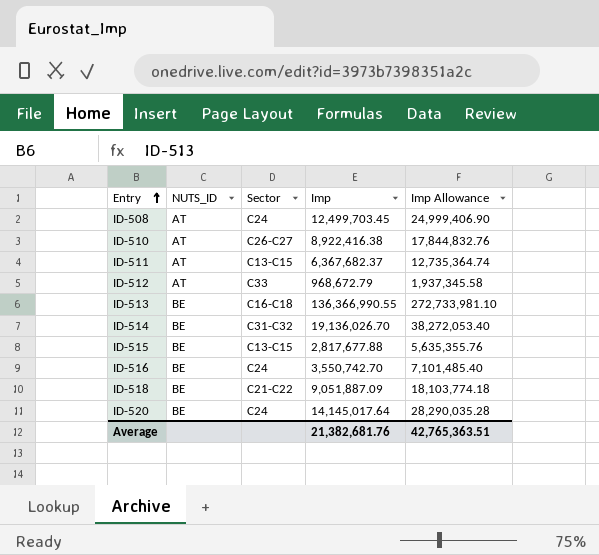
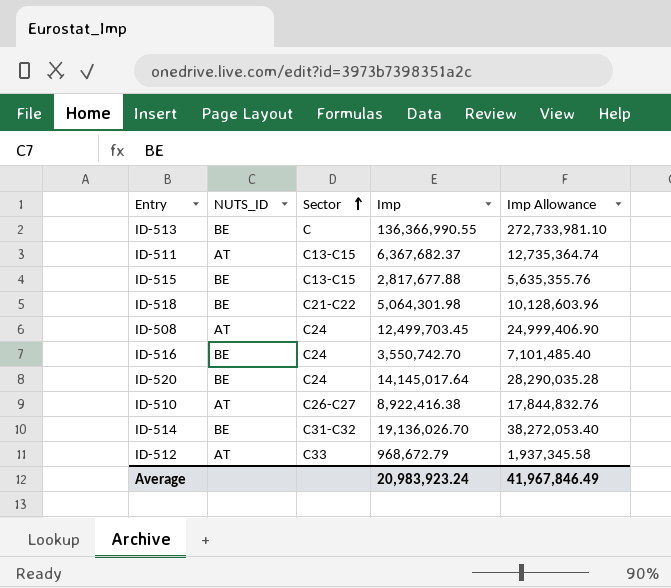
row order: Entry ascending -> Sector ascending
ID-513 | Sector: C16-C18 -> C
ID-518 | Imp: 9,051,887.09 -> 5,064,301.98
ID-518 | Imp Allowance: 18,103,774.18 -> 10,128,603.96
Average | Imp: 21,382,681.76 -> 20,983,923.24
Average | Imp Allowance: 42,765,363.51 -> 41,967,846.49

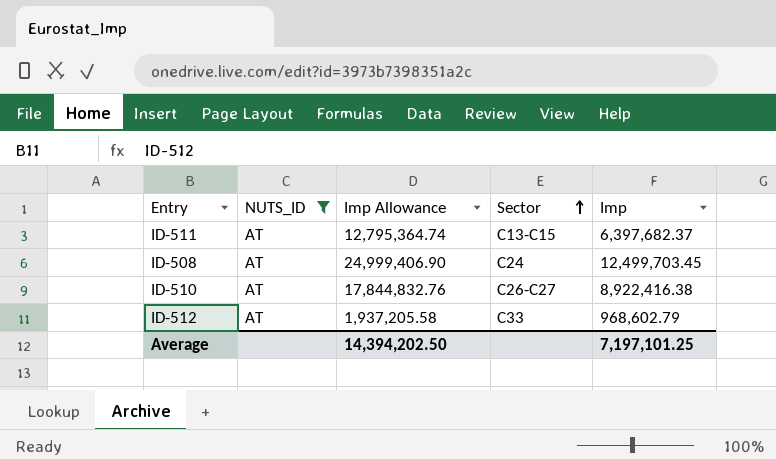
filter: none -> NUTS_ID = AT
column Imp Allowance | position: 5 -> 3
ID-511 | Imp Allowance: 12,735,364.74 -> 12,795,364.74
ID-511 | Imp: 6,367,682.37 -> 6,397,682.37
ID-512 | Imp Allowance: 1,937,345.58 -> 1,937,205.58
ID-512 | Imp: 968,672.79 -> 968,602.79
Average | Imp Allowance: 41,967,846.49 -> 14,394,202.50
Average | Imp: 20,983,923.24 -> 7,197,101.25

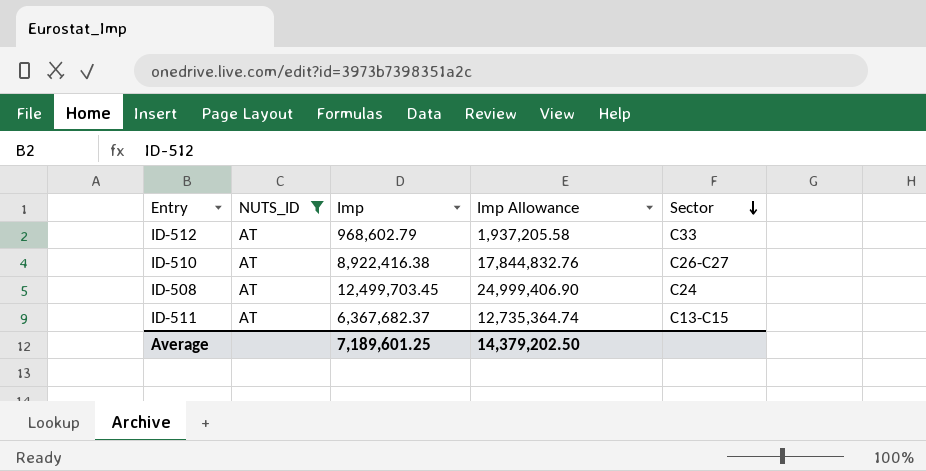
row order: Sector ascending -> Sector descending
column Imp | position: 5 -> 3
ID-511 | Imp: 6,397,682.37 -> 6,367,682.37
ID-511 | Imp Allowance: 12,795,364.74 -> 12,735,364.74
Average | Imp: 7,197,101.25 -> 7,189,601.25
Average | Imp Allowance: 14,394,202.50 -> 14,379,202.50

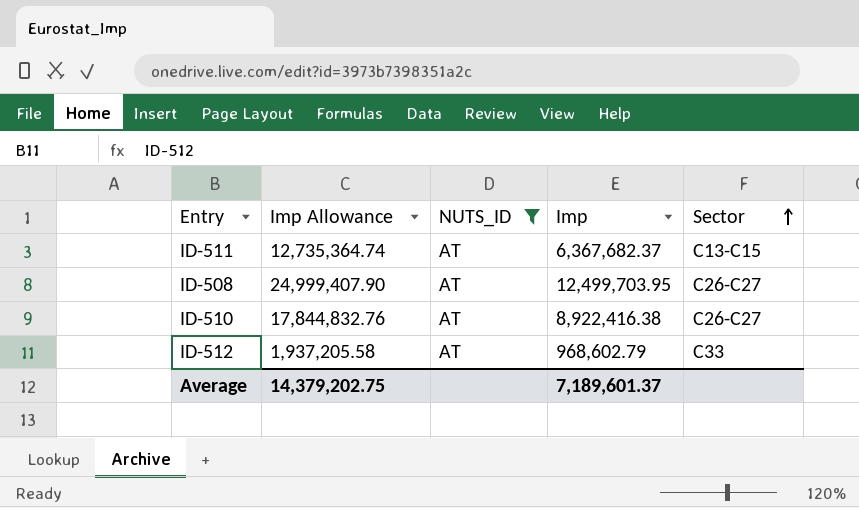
row order: Sector descending -> Sector ascending
column Imp Allowance | position: 4 -> 2
ID-508 | Imp Allowance: 24,999,406.90 -> 24,999,407.90
ID-508 | Imp: 12,499,703.45 -> 12,499,703.95
ID-508 | Sector: C24 -> C26-C27
Average | Imp Allowance: 14,379,202.50 -> 14,379,202.75
Average | Imp: 7,189,601.25 -> 7,189,601.37

